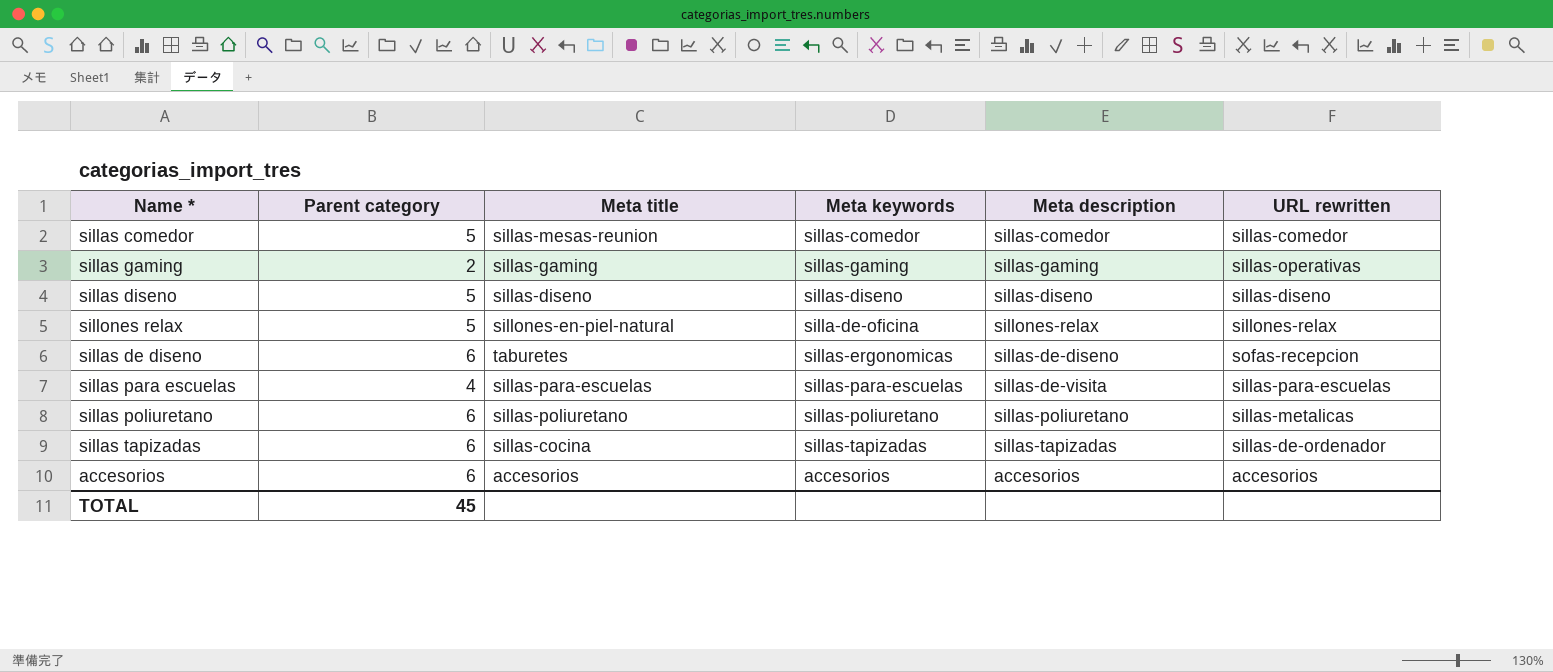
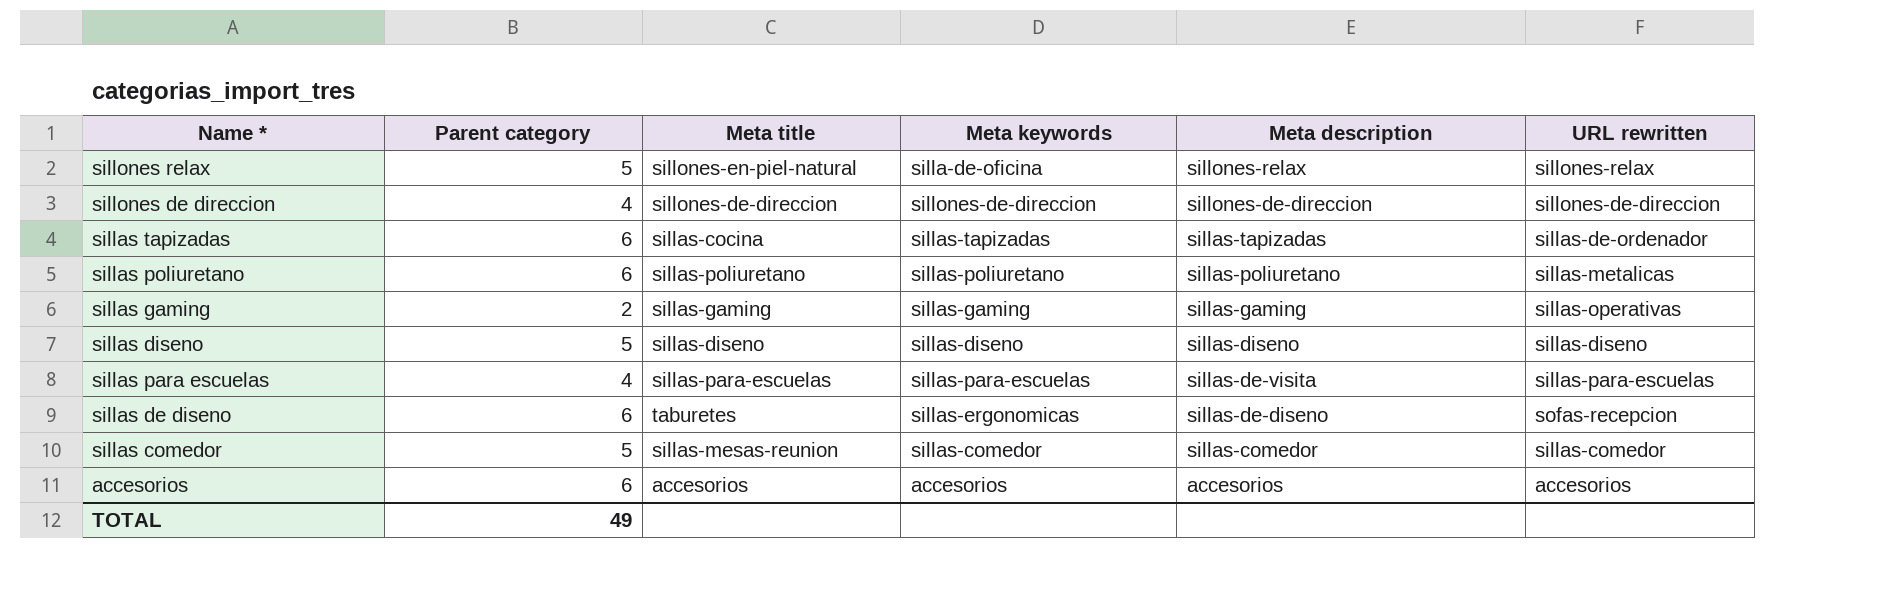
row order: none -> Meta description descending
row sillones de direccion: none -> 4 | sillones-de-direccion | sillones-de-direccion | sillones-de-direccion | sillones-de-direccion
TOTAL | Parent category: 45 -> 49

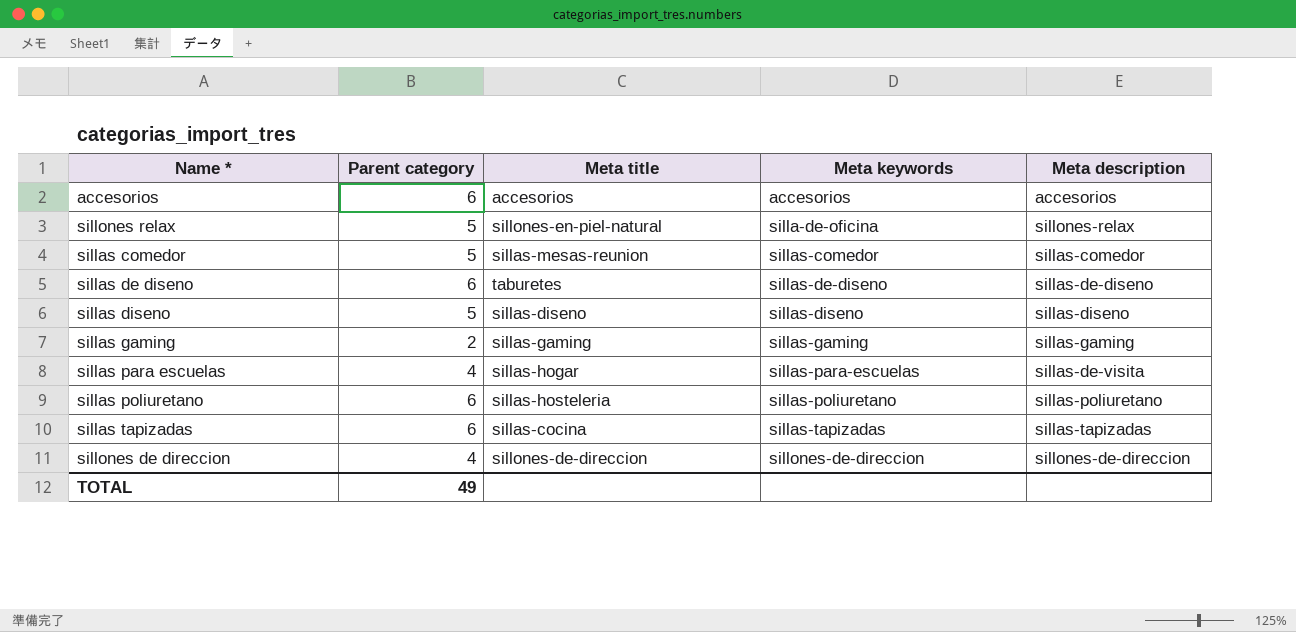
row order: Meta description descending -> Meta keywords ascending
column URL rewritten | position: 6 -> none
sillas de diseno | Meta keywords: sillas-ergonomicas -> sillas-de-diseno
sillas para escuelas | Meta title: sillas-para-escuelas -> sillas-hogar
sillas poliuretano | Meta title: sillas-poliuretano -> sillas-hosteleria

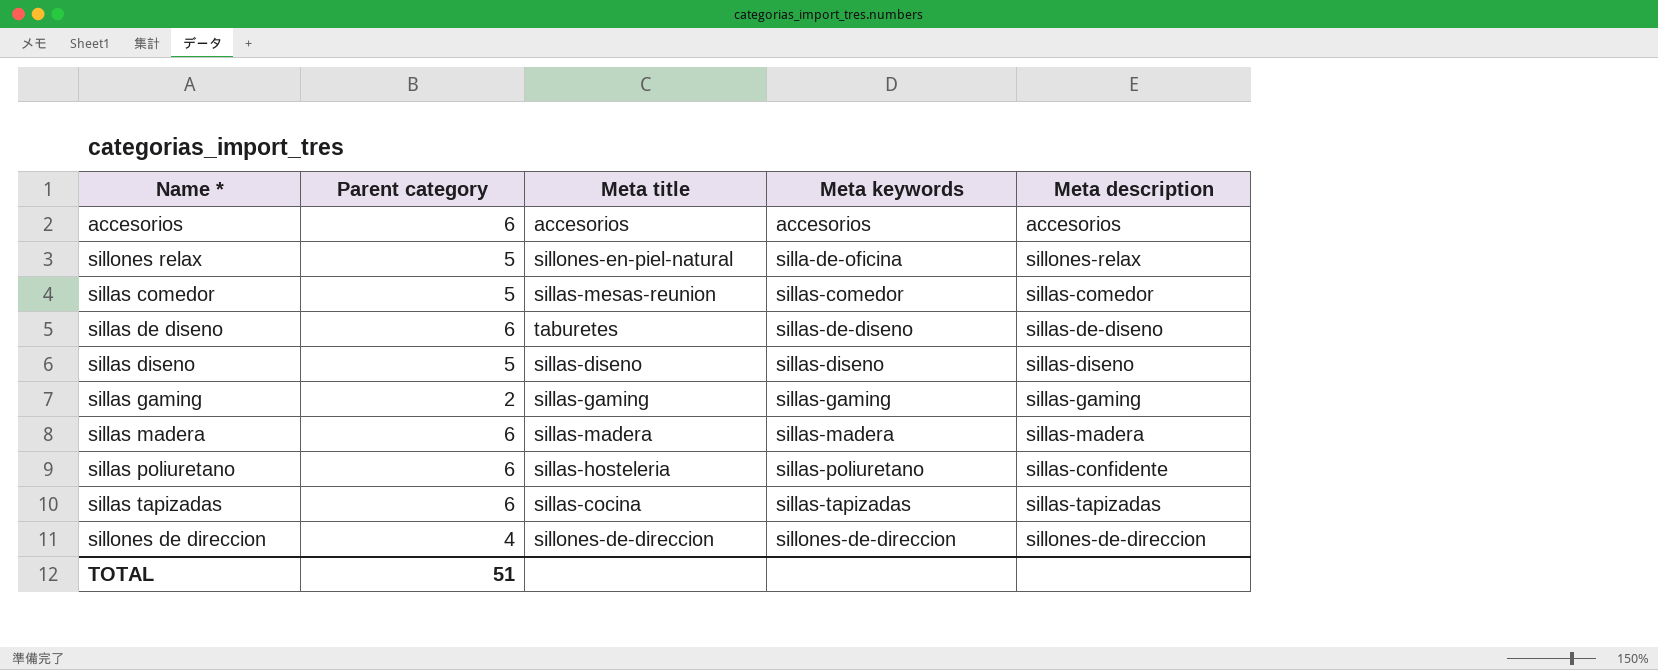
row sillas para escuelas: 4 | sillas-hogar | sillas-para-escuelas | sillas-de-visita -> none
row sillas madera: none -> 6 | sillas-madera | sillas-madera | sillas-madera
sillas poliuretano | Meta description: sillas-poliuretano -> sillas-confidente
TOTAL | Parent category: 49 -> 51

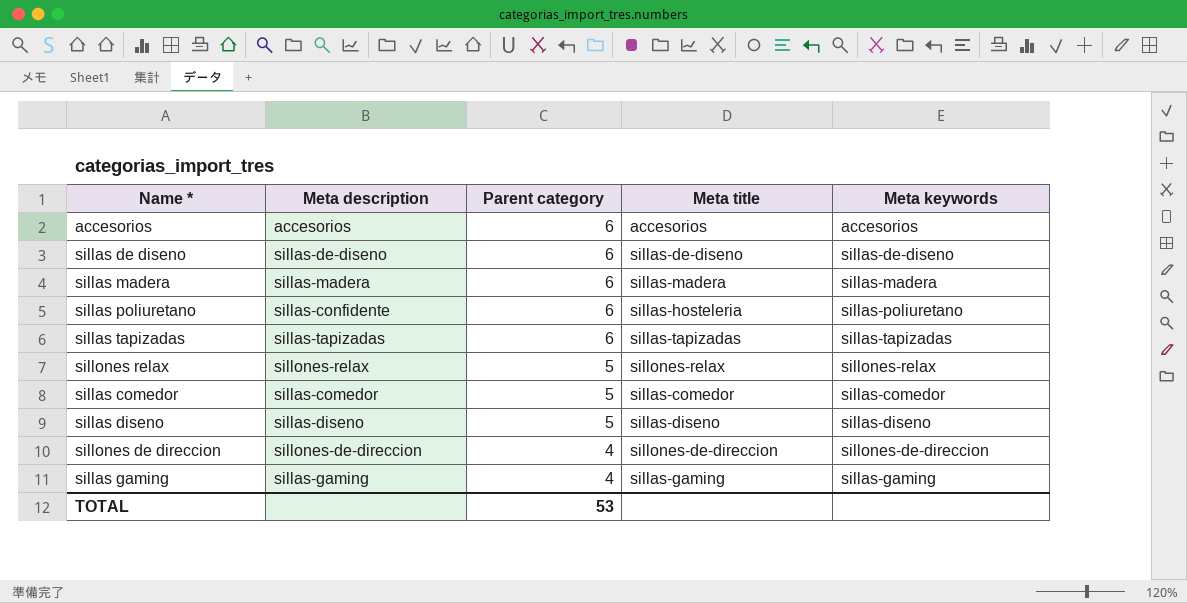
row order: Meta keywords ascending -> Parent category descending
column Meta description | position: 5 -> 2
sillas de diseno | Meta title: taburetes -> sillas-de-diseno
sillas tapizadas | Meta title: sillas-cocina -> sillas-tapizadas
sillones relax | Meta title: sillones-en-piel-natural -> sillones-relax
sillones relax | Meta keywords: silla-de-oficina -> sillones-relax
sillas comedor | Meta title: sillas-mesas-reunion -> sillas-comedor
sillas gaming | Parent category: 2 -> 4
TOTAL | Parent category: 51 -> 53

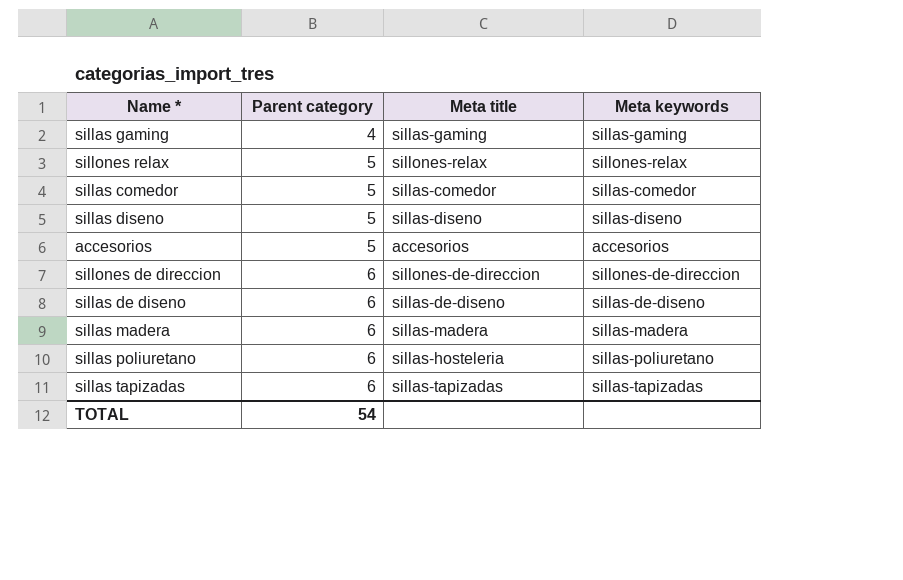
row order: Parent category descending -> Parent category ascending
column Meta description | position: 2 -> none
accesorios | Parent category: 6 -> 5
sillones de direccion | Parent category: 4 -> 6
TOTAL | Parent category: 53 -> 54

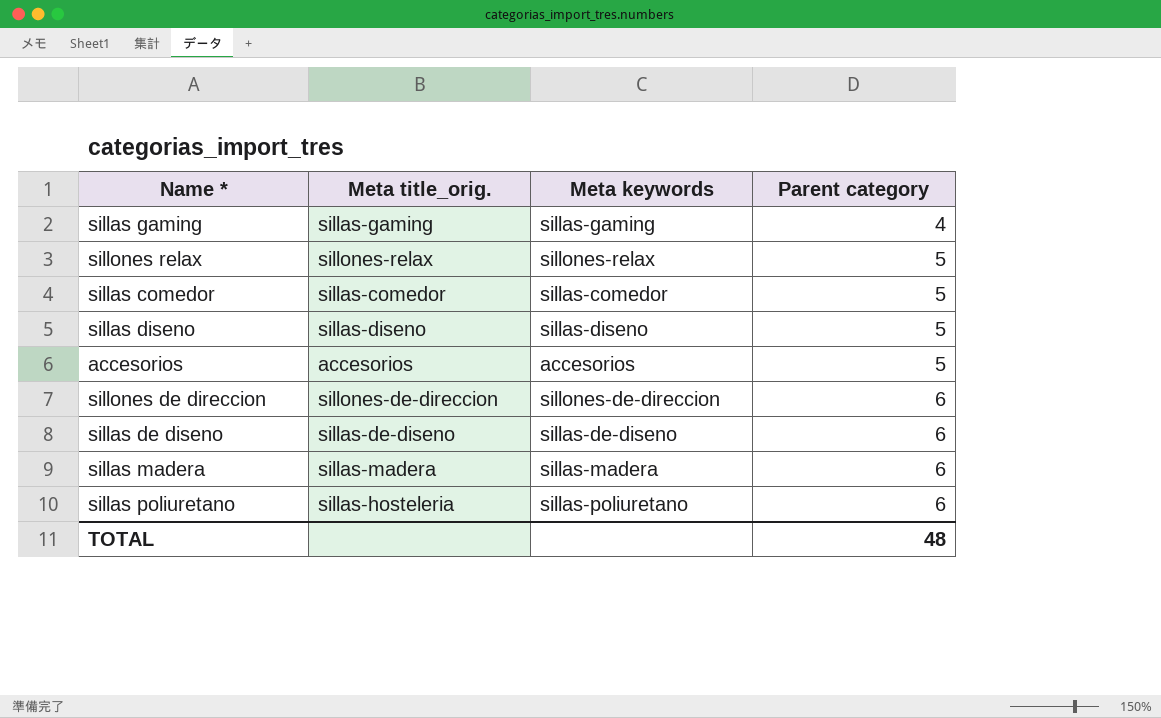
column name: Meta title -> Meta title_orig.
column Parent category | position: 2 -> 4
row sillas tapizadas: 6 | sillas-tapizadas | sillas-tapizadas -> none
TOTAL | Parent category: 54 -> 48

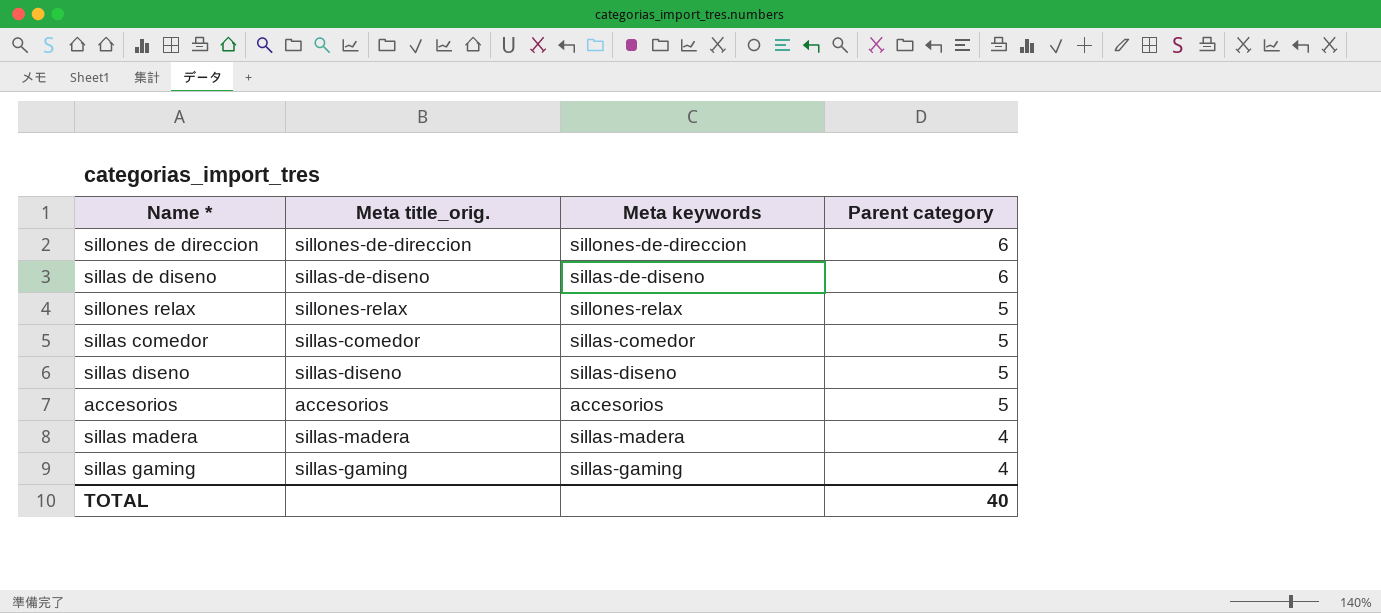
row order: Parent category ascending -> Parent category descending
row sillas poliuretano: sillas-hosteleria | sillas-poliuretano | 6 -> none
sillas madera | Parent category: 6 -> 4
TOTAL | Parent category: 48 -> 40

